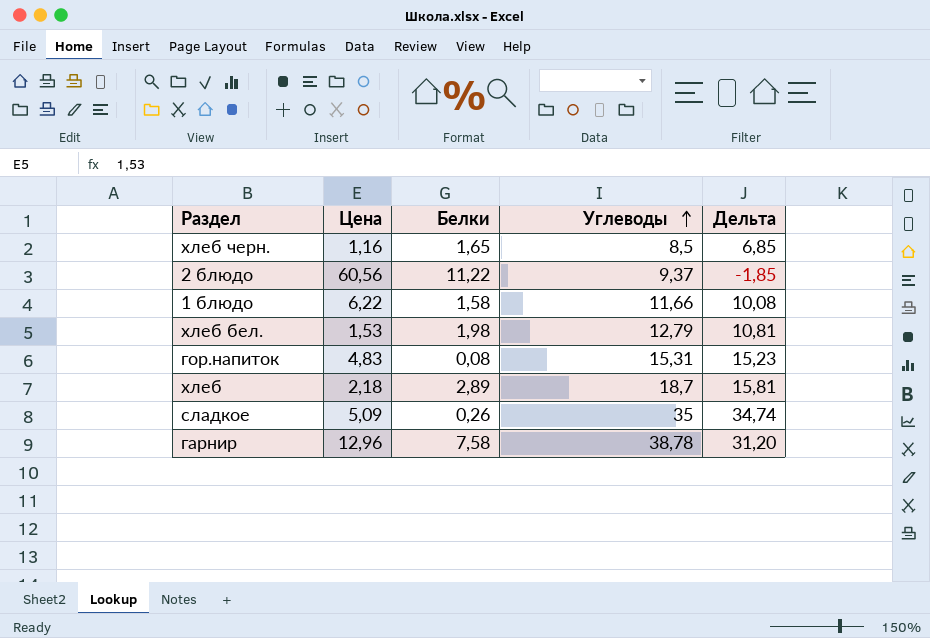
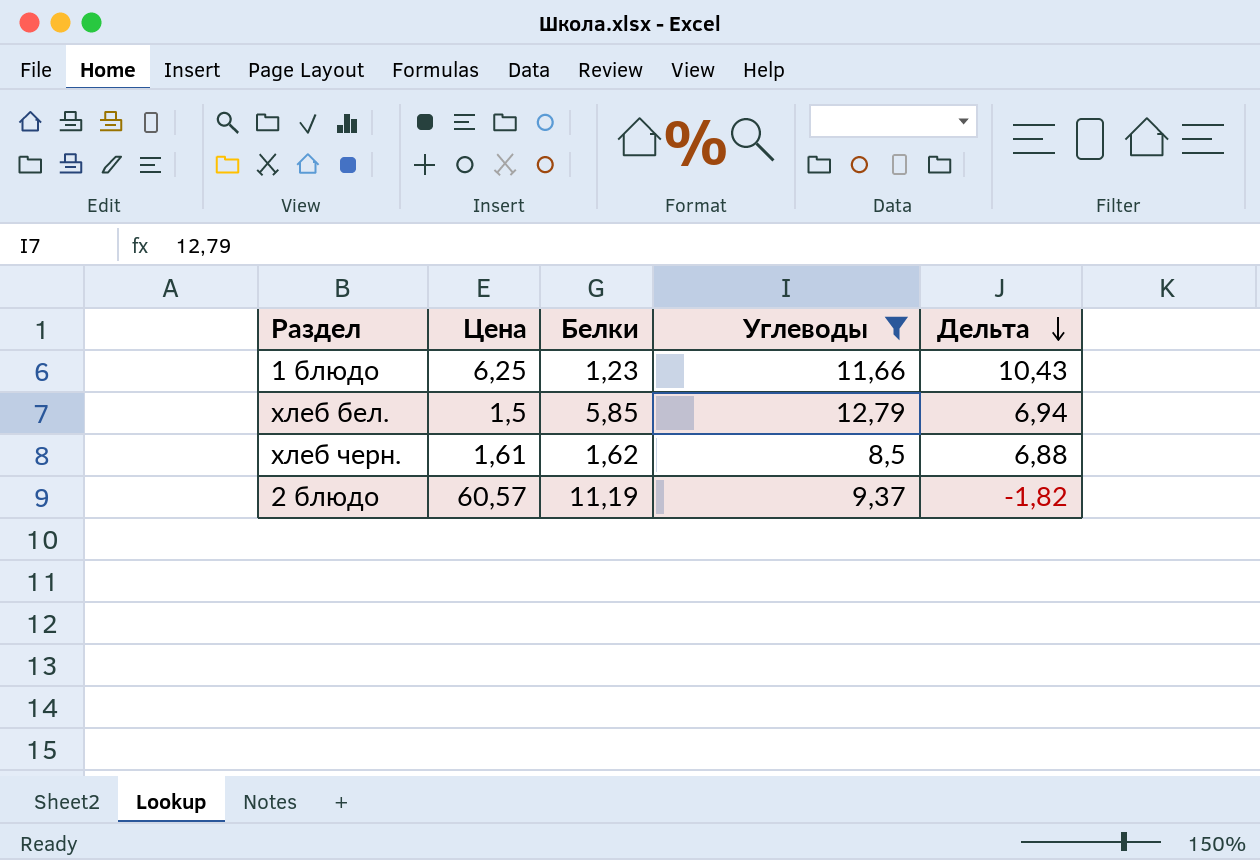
filter: none -> Углеводы <= 12,79
row order: Углеводы ascending -> Дельта descending
1 блюдо | Цена: 6,22 -> 6,25
1 блюдо | Белки: 1,58 -> 1,23
1 блюдо | Дельта: 10,08 -> 10,43
хлеб бел. | Цена: 1,53 -> 1,5
хлеб бел. | Белки: 1,98 -> 5,85
хлеб бел. | Дельта: 10,81 -> 6,94
хлеб черн. | Цена: 1,16 -> 1,61
хлеб черн. | Белки: 1,65 -> 1,62
хлеб черн. | Дельта: 6,85 -> 6,88
2 блюдо | Цена: 60,56 -> 60,57
2 блюдо | Белки: 11,22 -> 11,19
2 блюдо | Дельта: -1,85 -> -1,82

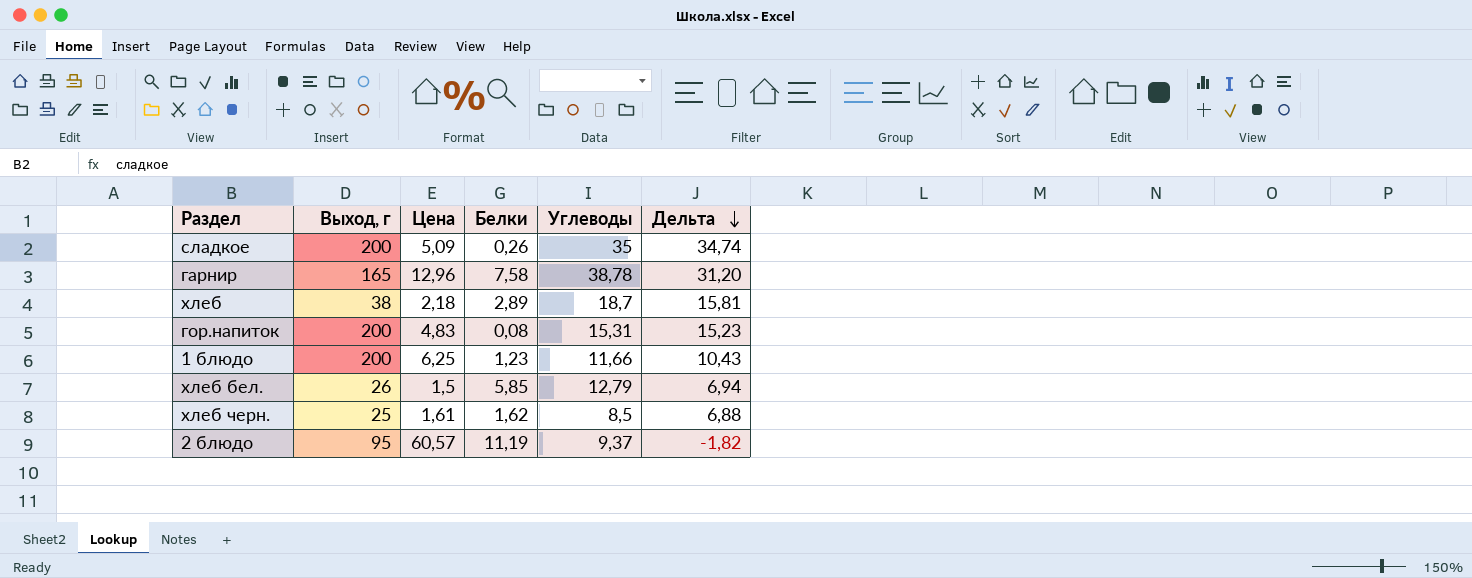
filter: Углеводы <= 12,79 -> none
column Выход, г | position: none -> 2

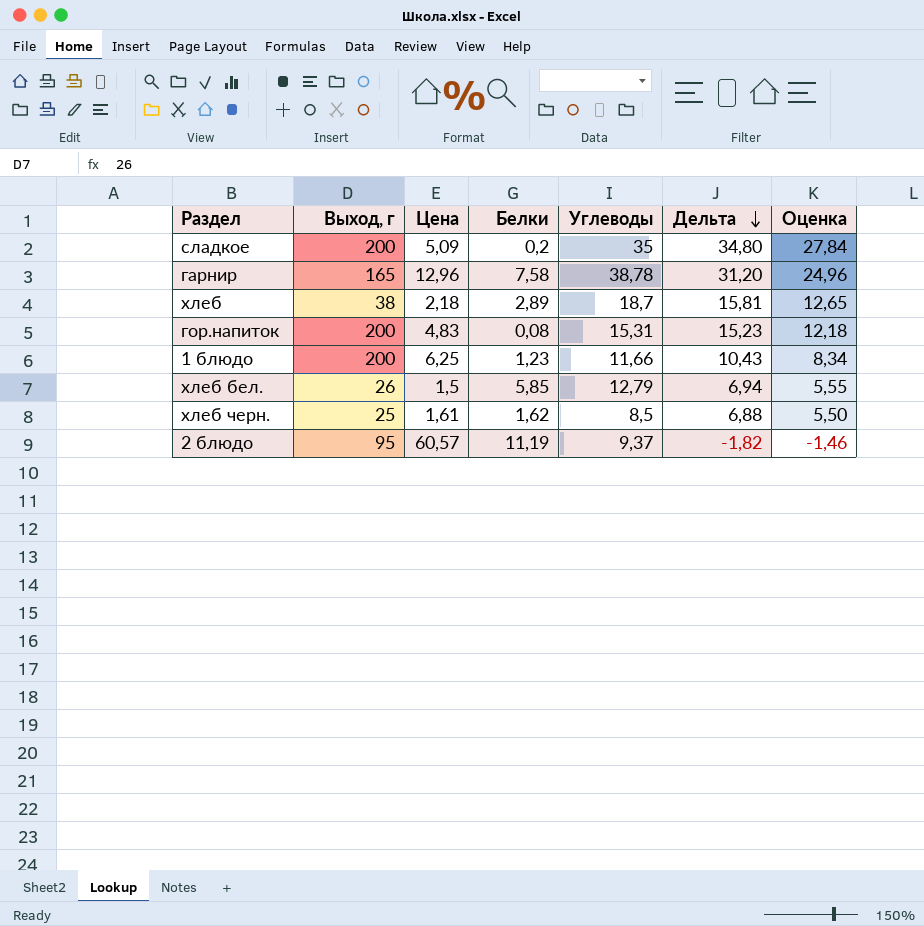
column Оценка | formula: none -> [Дельта] * 0,8
сладкое | Белки: 0,26 -> 0,2
сладкое | Дельта: 34,74 -> 34,80

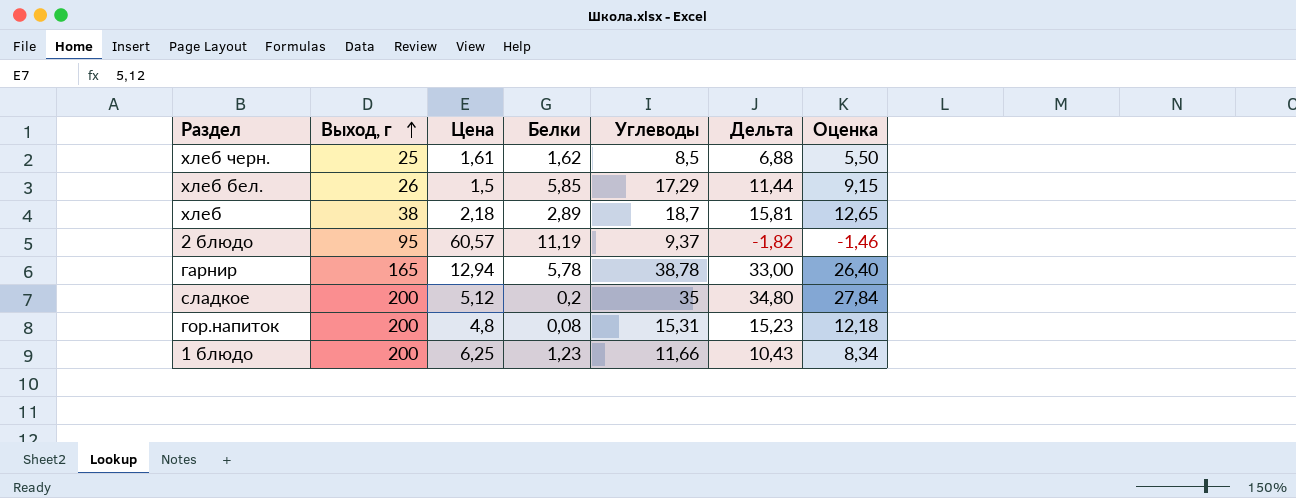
row order: Дельта descending -> Выход, г ascending
хлеб бел. | Углеводы: 12,79 -> 17,29
хлеб бел. | Дельта: 6,94 -> 11,44
хлеб бел. | Оценка: 5,55 -> 9,15
гарнир | Цена: 12,96 -> 12,94
гарнир | Белки: 7,58 -> 5,78
гарнир | Дельта: 31,20 -> 33,00
гарнир | Оценка: 24,96 -> 26,40
сладкое | Цена: 5,09 -> 5,12
гор.напиток | Цена: 4,83 -> 4,8

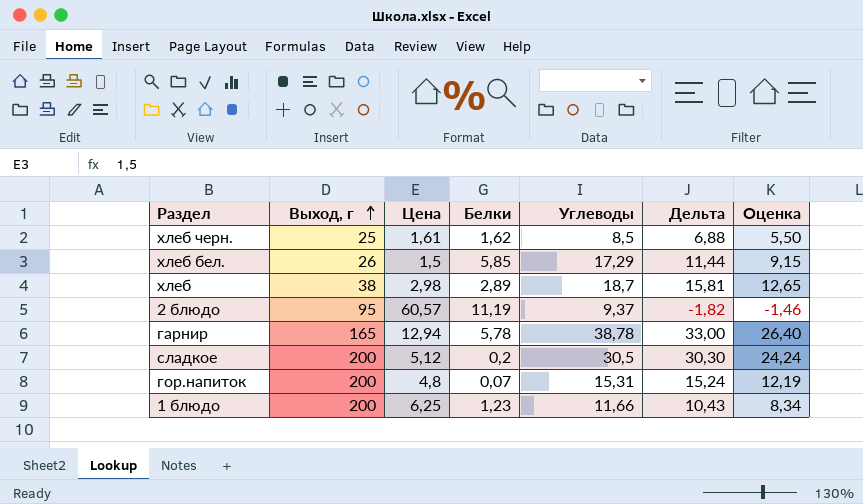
хлеб | Цена: 2,18 -> 2,98
сладкое | Углеводы: 35 -> 30,5
сладкое | Дельта: 34,80 -> 30,30
сладкое | Оценка: 27,84 -> 24,24
гор.напиток | Белки: 0,08 -> 0,07
гор.напиток | Дельта: 15,23 -> 15,24
гор.напиток | Оценка: 12,18 -> 12,19

